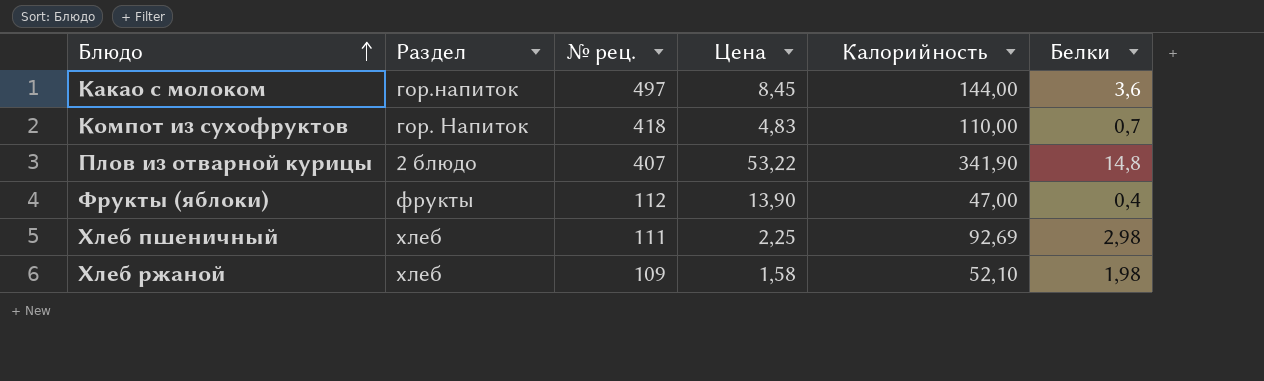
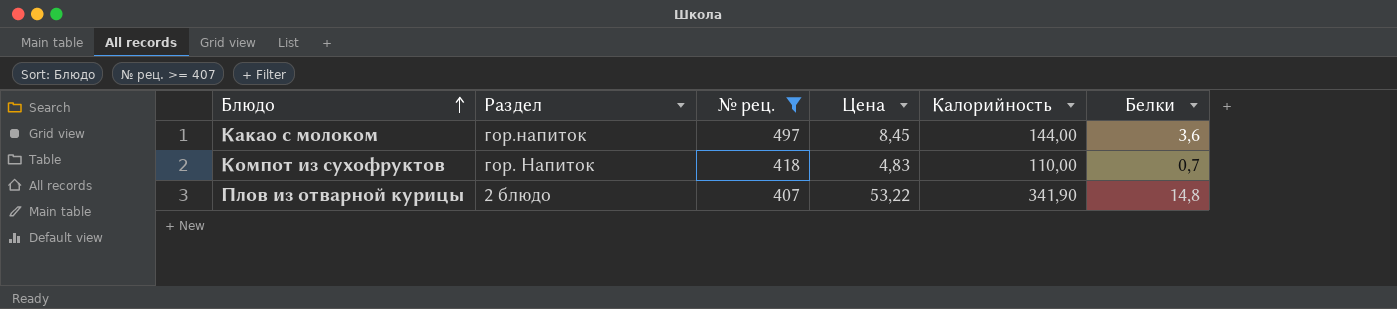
filter: none -> № рец. >= 407

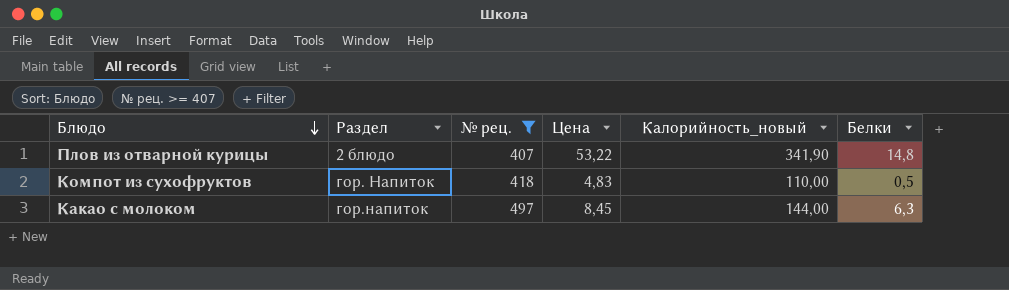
row order: Блюдо ascending -> Блюдо descending
column name: Калорийность -> Калорийность_новый
Компот из сухофруктов | Белки: 0,7 -> 0,5
Какао с молоком | Белки: 3,6 -> 6,3

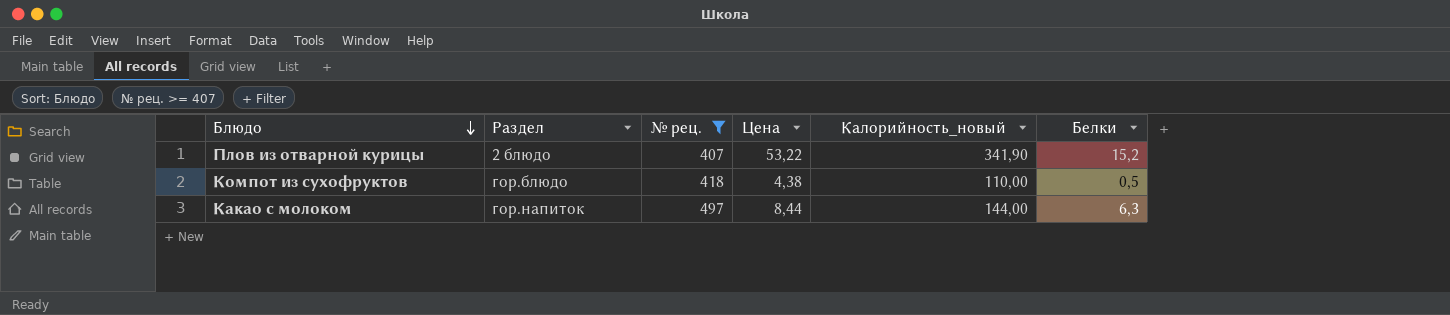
Плов из отварной курицы | Белки: 14,8 -> 15,2
Компот из сухофруктов | Раздел: гор. Напиток -> гор.блюдо
Компот из сухофруктов | Цена: 4,83 -> 4,38
Какао с молоком | Цена: 8,45 -> 8,44

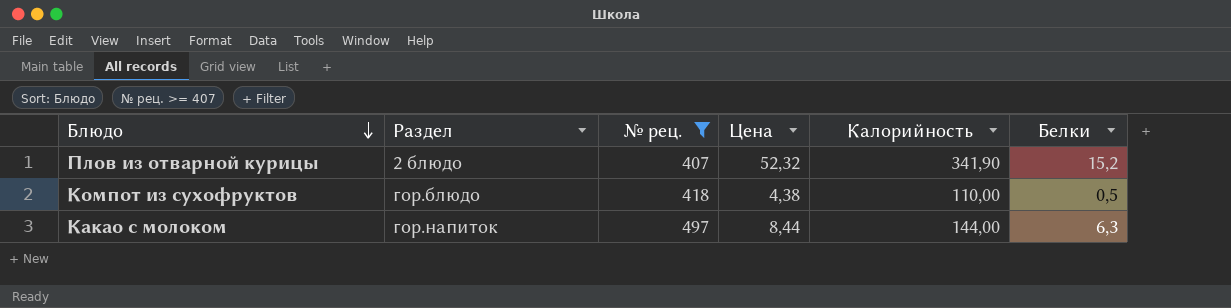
column name: Калорийность_новый -> Калорийность
Плов из отварной курицы | Цена: 53,22 -> 52,32

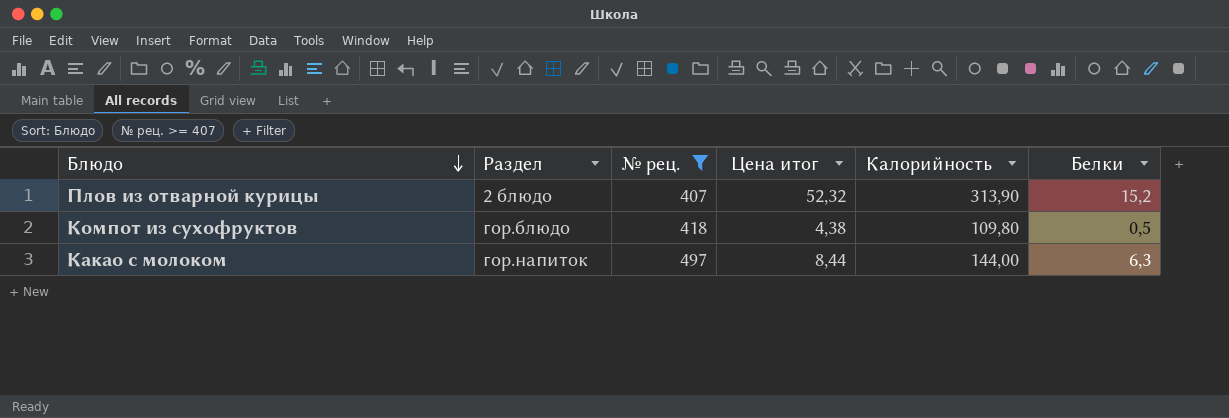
column name: Цена -> Цена итог
Плов из отварной курицы | Калорийность: 341,90 -> 313,90
Компот из сухофруктов | Калорийность: 110,00 -> 109,80

